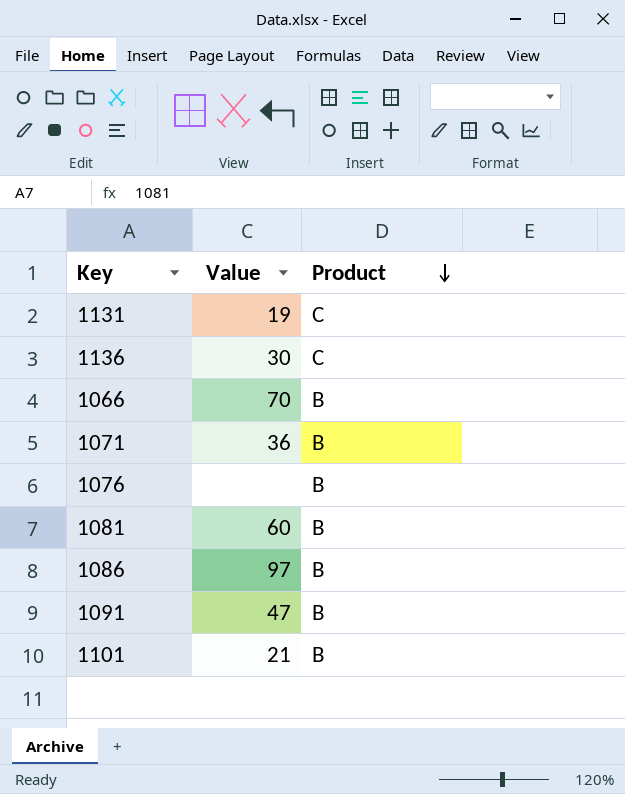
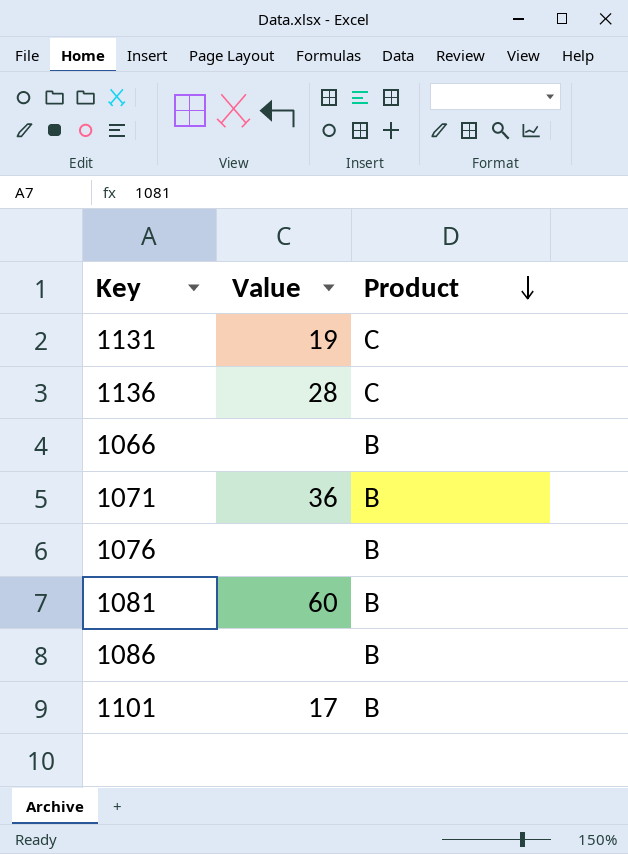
row 1091: 47 | B -> none
1136 | Value: 30 -> 28
1066 | Value: 70 -> none
1086 | Value: 97 -> none
1101 | Value: 21 -> 17

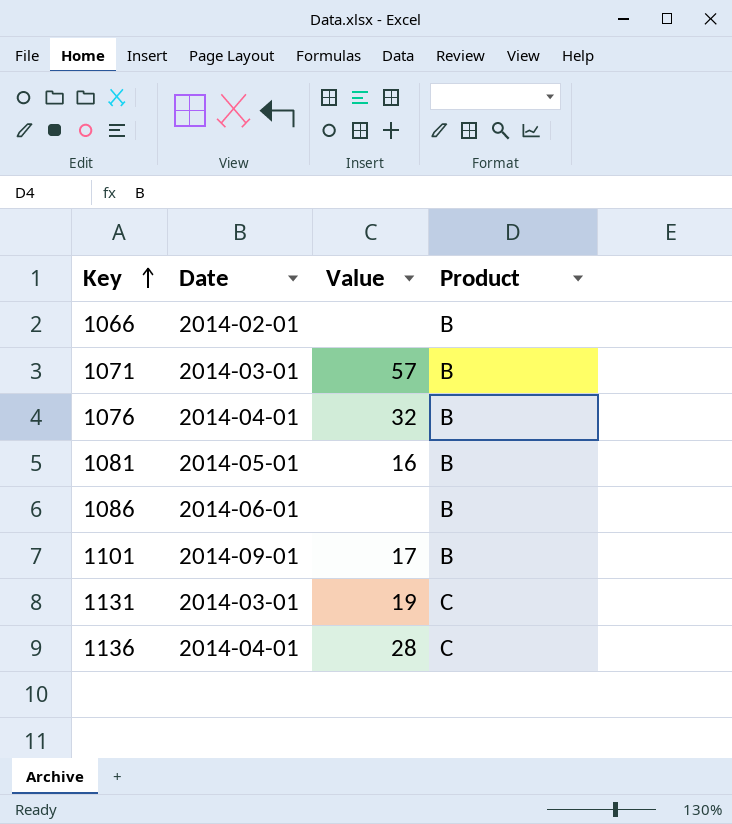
row order: Product descending -> Key ascending
column Date | position: none -> 2
1071 | Value: 36 -> 57
1076 | Value: none -> 32
1081 | Value: 60 -> 16

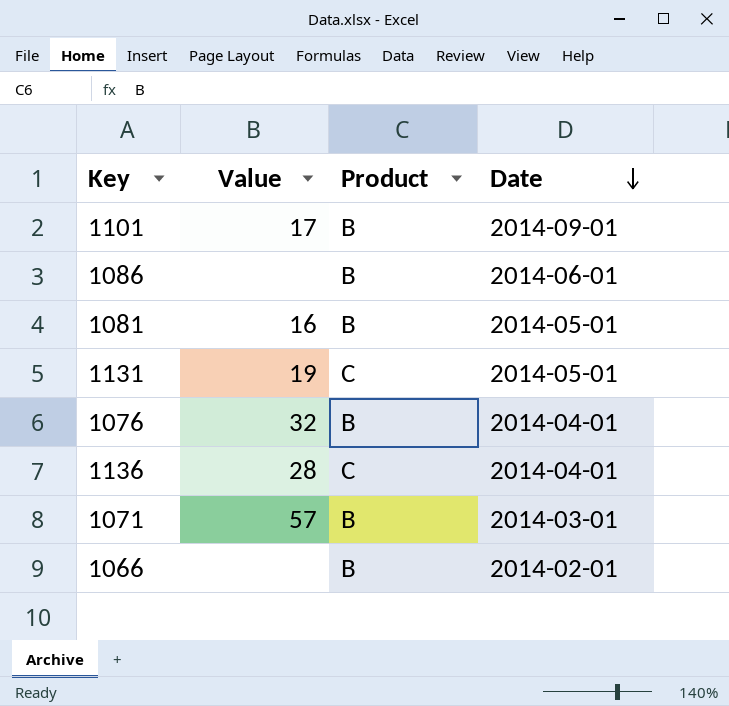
row order: Key ascending -> Date descending
column Date | position: 2 -> 4
1131 | Date: 2014-03-01 -> 2014-05-01

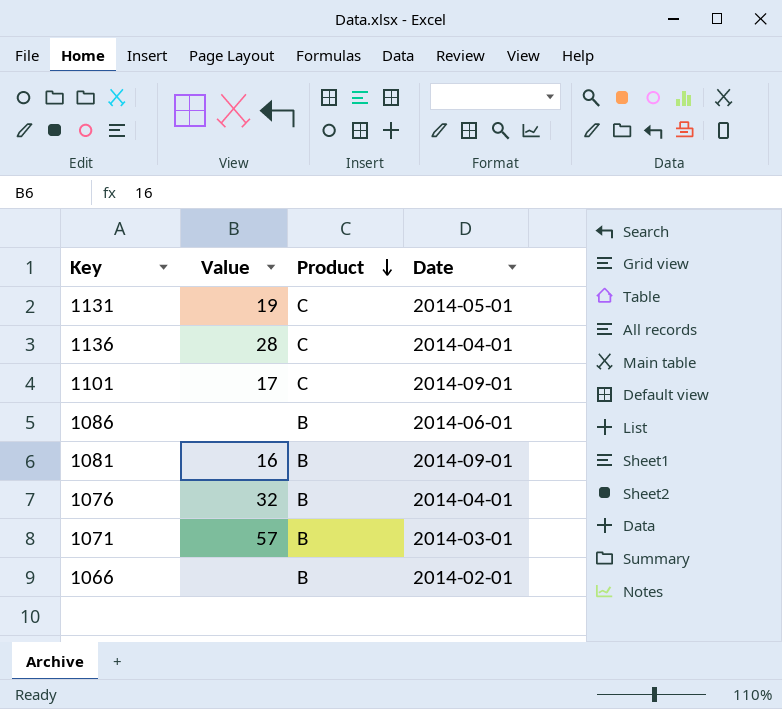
row order: Date descending -> Product descending
1101 | Product: B -> C
1081 | Date: 2014-05-01 -> 2014-09-01

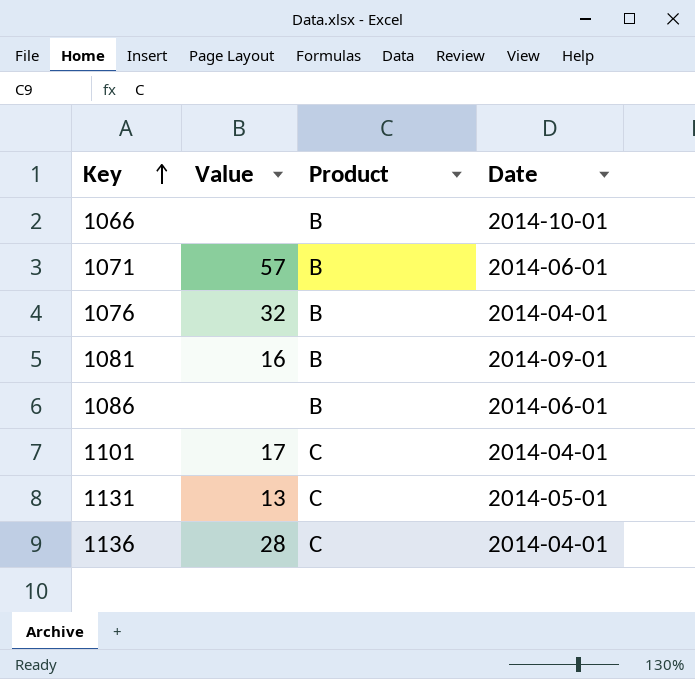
row order: Product descending -> Key ascending
1066 | Date: 2014-02-01 -> 2014-10-01
1071 | Date: 2014-03-01 -> 2014-06-01
1101 | Date: 2014-09-01 -> 2014-04-01
1131 | Value: 19 -> 13

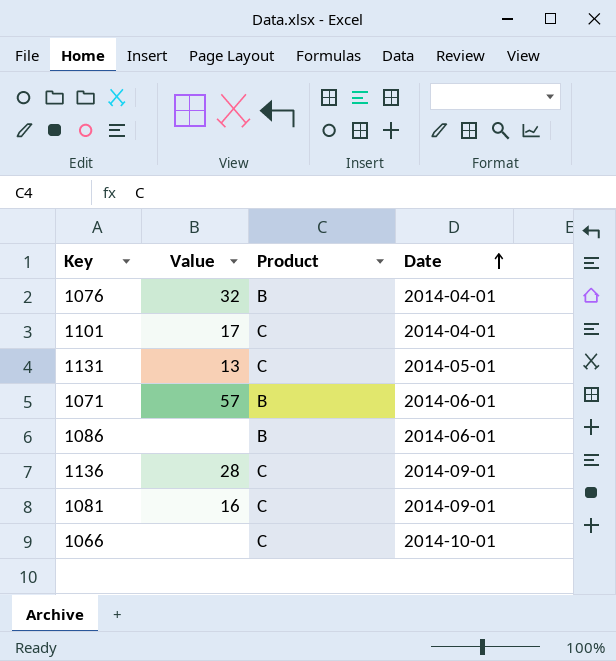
row order: Key ascending -> Date ascending
1136 | Date: 2014-04-01 -> 2014-09-01
1081 | Product: B -> C
1066 | Product: B -> C

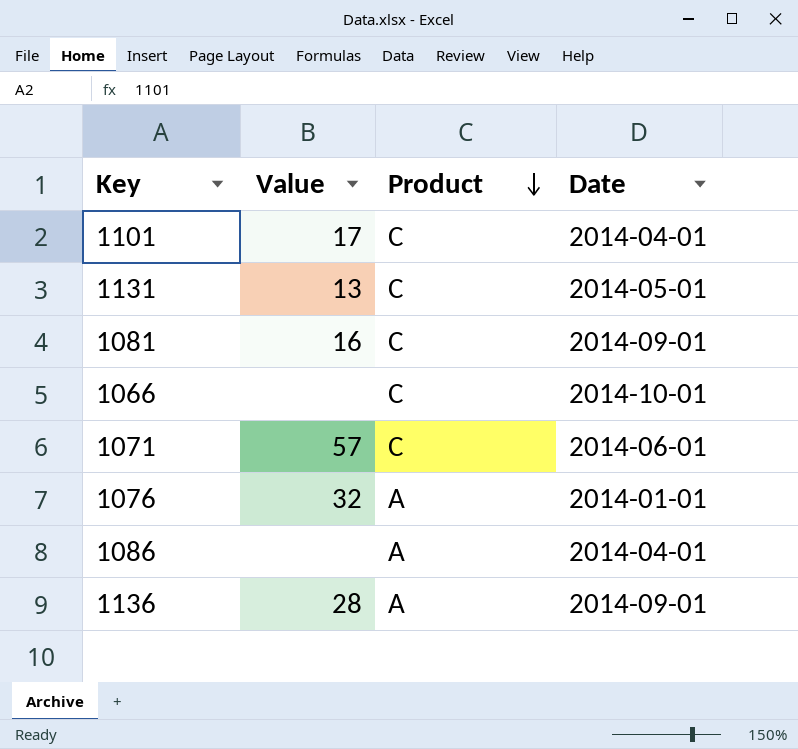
row order: Date ascending -> Product descending
1071 | Product: B -> C
1076 | Product: B -> A
1076 | Date: 2014-04-01 -> 2014-01-01
1086 | Product: B -> A
1086 | Date: 2014-06-01 -> 2014-04-01
1136 | Product: C -> A

